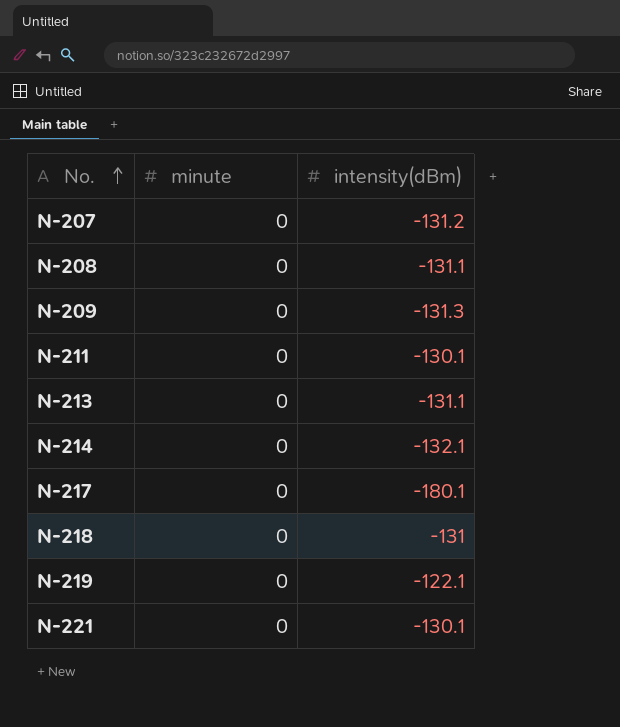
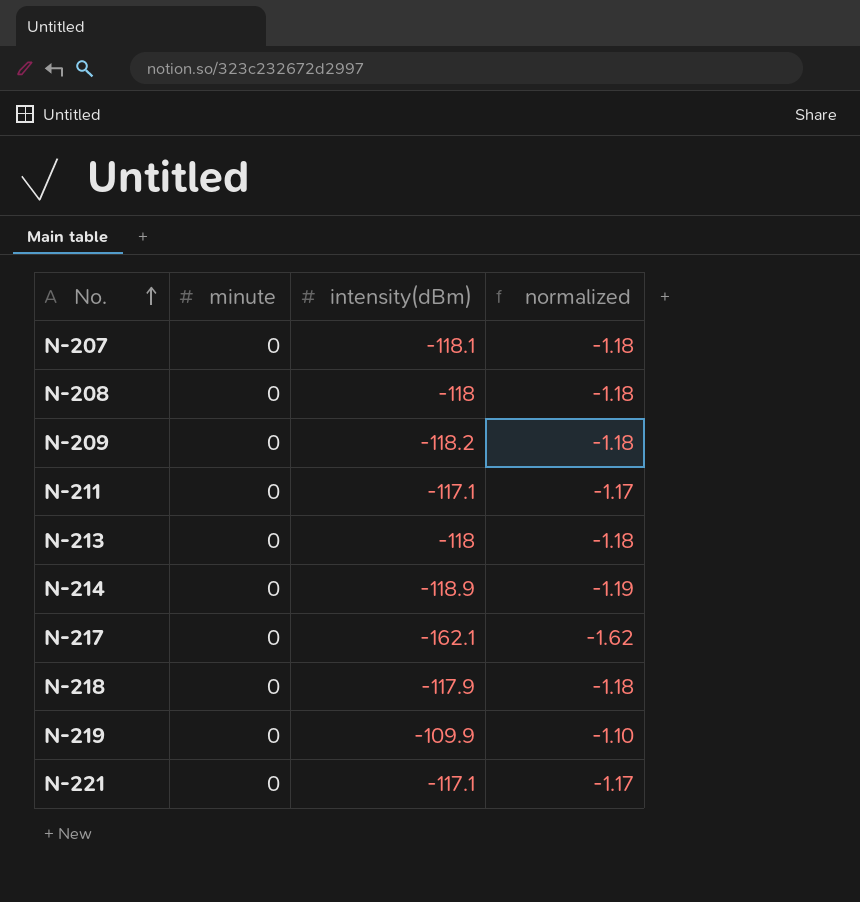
column normalized | formula: none -> [intensity(dBm)] * 0.01
N-207 | intensity(dBm): -131.2 -> -118.1
N-208 | intensity(dBm): -131.1 -> -118
N-209 | intensity(dBm): -131.3 -> -118.2
N-211 | intensity(dBm): -130.1 -> -117.1
N-213 | intensity(dBm): -131.1 -> -118
N-214 | intensity(dBm): -132.1 -> -118.9
N-217 | intensity(dBm): -180.1 -> -162.1
N-218 | intensity(dBm): -131 -> -117.9
N-219 | intensity(dBm): -122.1 -> -109.9
N-221 | intensity(dBm): -130.1 -> -117.1

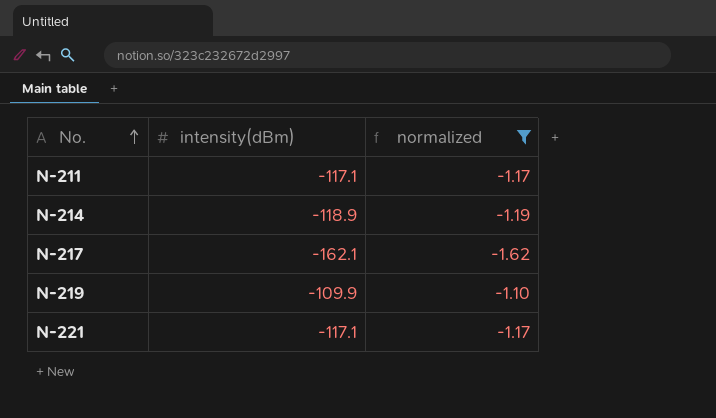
filter: none -> normalized != -1.18
column minute | position: 2 -> none

